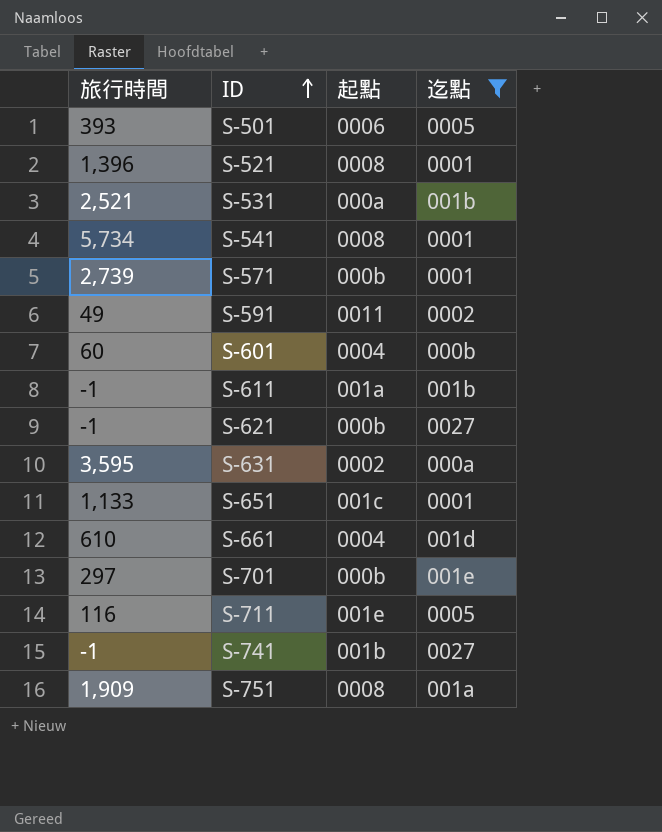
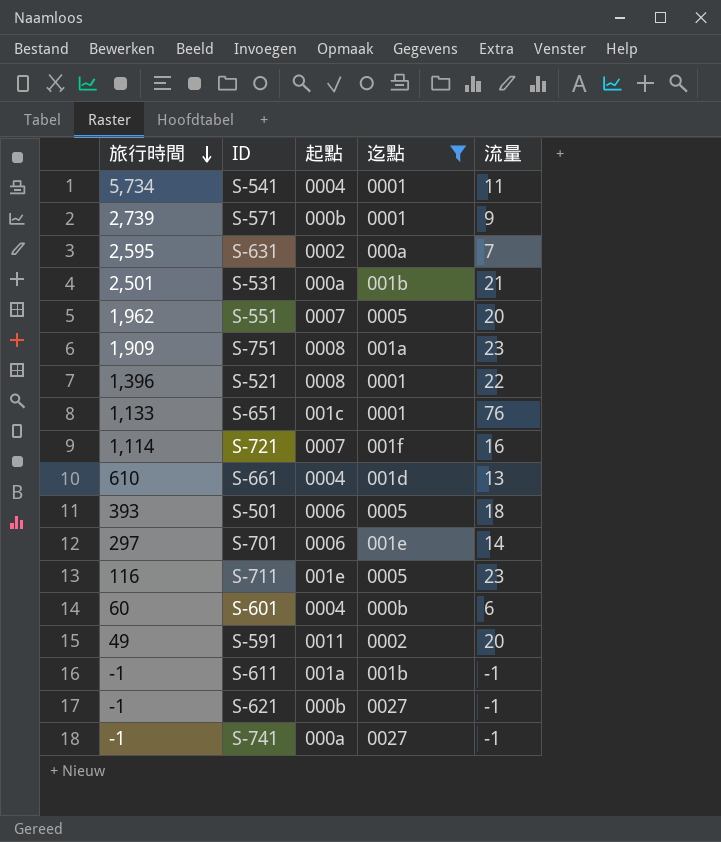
row order: ID ascending -> 旅行時間 descending
column 流量 | position: none -> 5
S-541 | 起點: 0008 -> 0004
S-631 | 旅行時間: 3,595 -> 2,595
S-531 | 旅行時間: 2,521 -> 2,501
row S-551: none -> 1,962 | 0007 | 0005 | 20
row S-721: none -> 1,114 | 0007 | 001f | 16
S-701 | 起點: 000b -> 0006
S-741 | 起點: 001b -> 000a

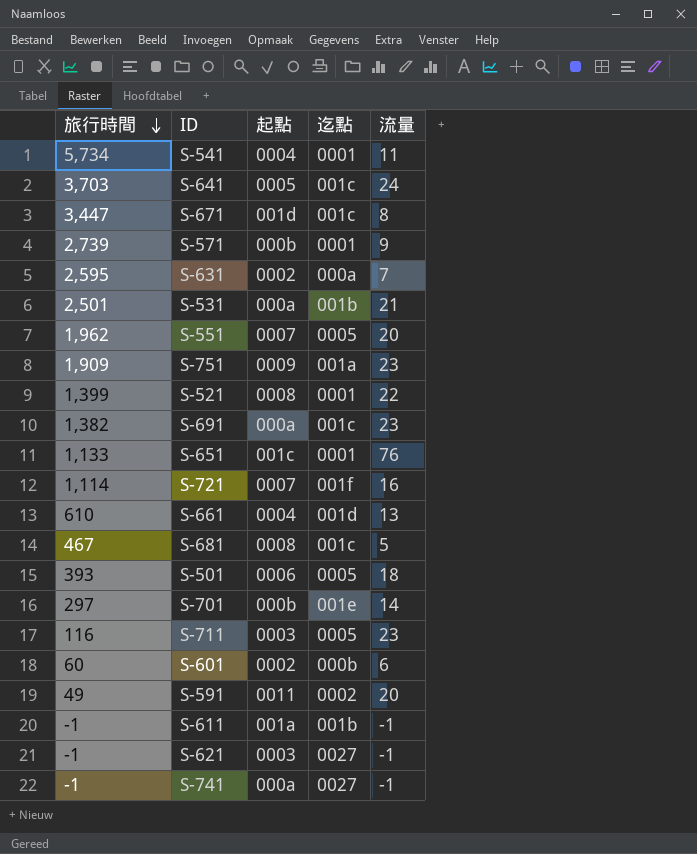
filter: 迄點 != 001c -> none
S-751 | 起點: 0008 -> 0009
S-521 | 旅行時間: 1,396 -> 1,399
S-701 | 起點: 0006 -> 000b
S-711 | 起點: 001e -> 0003
S-601 | 起點: 0004 -> 0002
S-621 | 起點: 000b -> 0003

